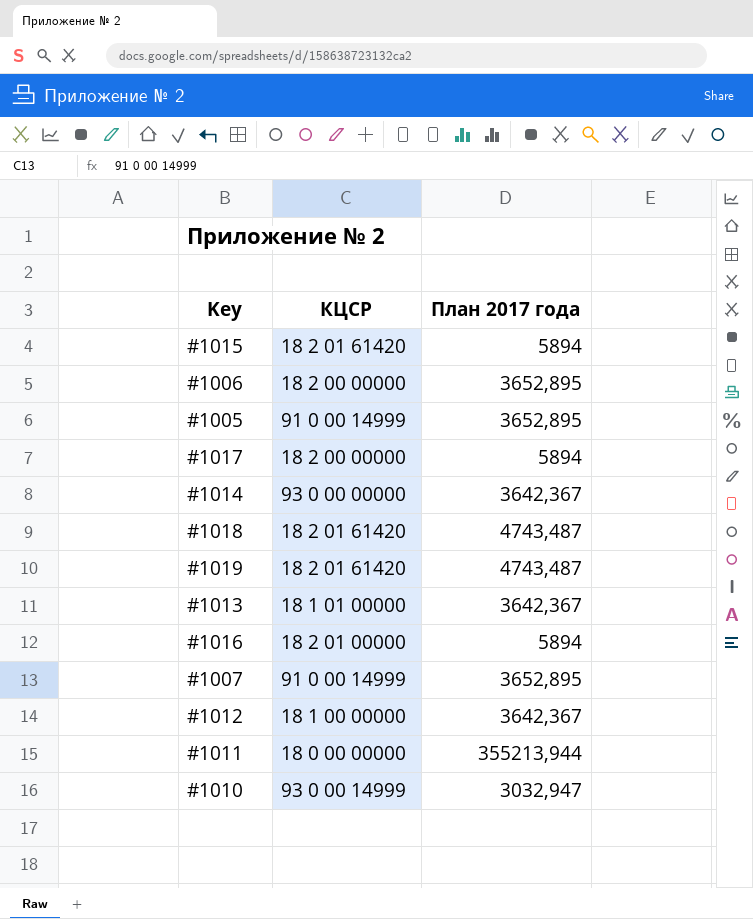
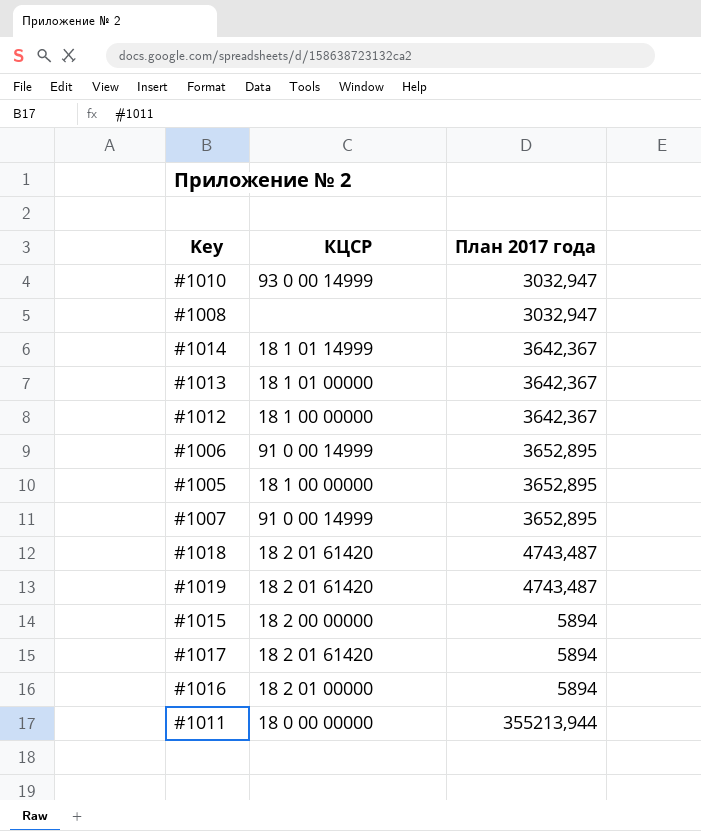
row order: none -> План 2017 года ascending
row #1008: none -> none | 3032,947
#1014 | КЦСР: 93 0 00 00000 -> 18 1 01 14999
#1006 | КЦСР: 18 2 00 00000 -> 91 0 00 14999
#1005 | КЦСР: 91 0 00 14999 -> 18 1 00 00000
#1015 | КЦСР: 18 2 01 61420 -> 18 2 00 00000
#1017 | КЦСР: 18 2 00 00000 -> 18 2 01 61420

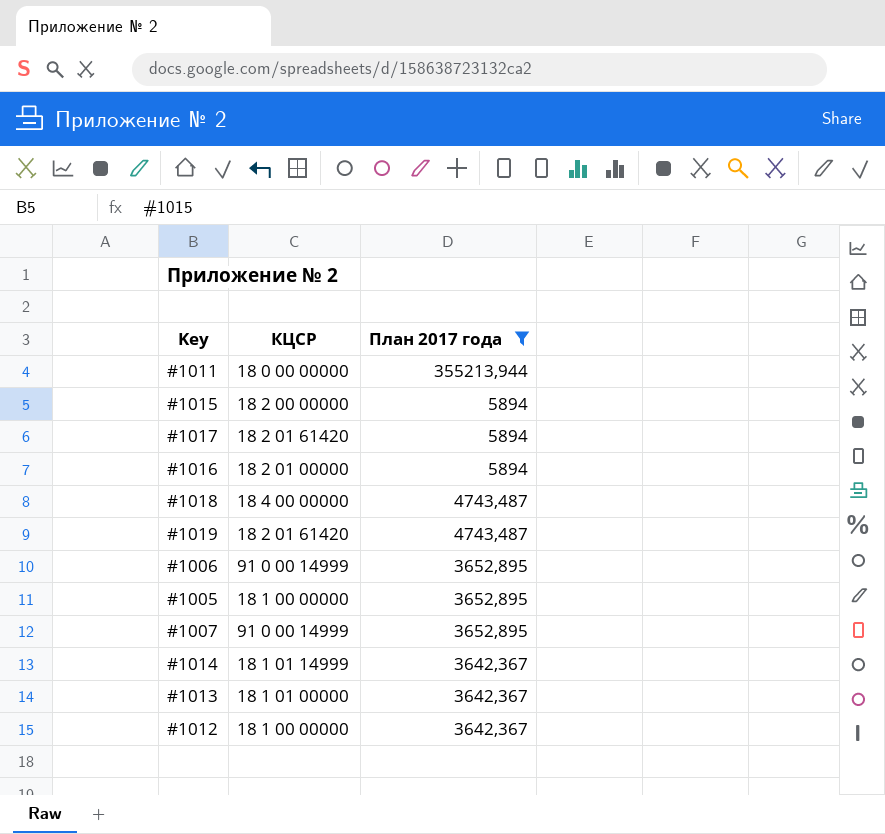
filter: none -> План 2017 года != 3032,947
row order: План 2017 года ascending -> План 2017 года descending
#1018 | КЦСР: 18 2 01 61420 -> 18 4 00 00000

